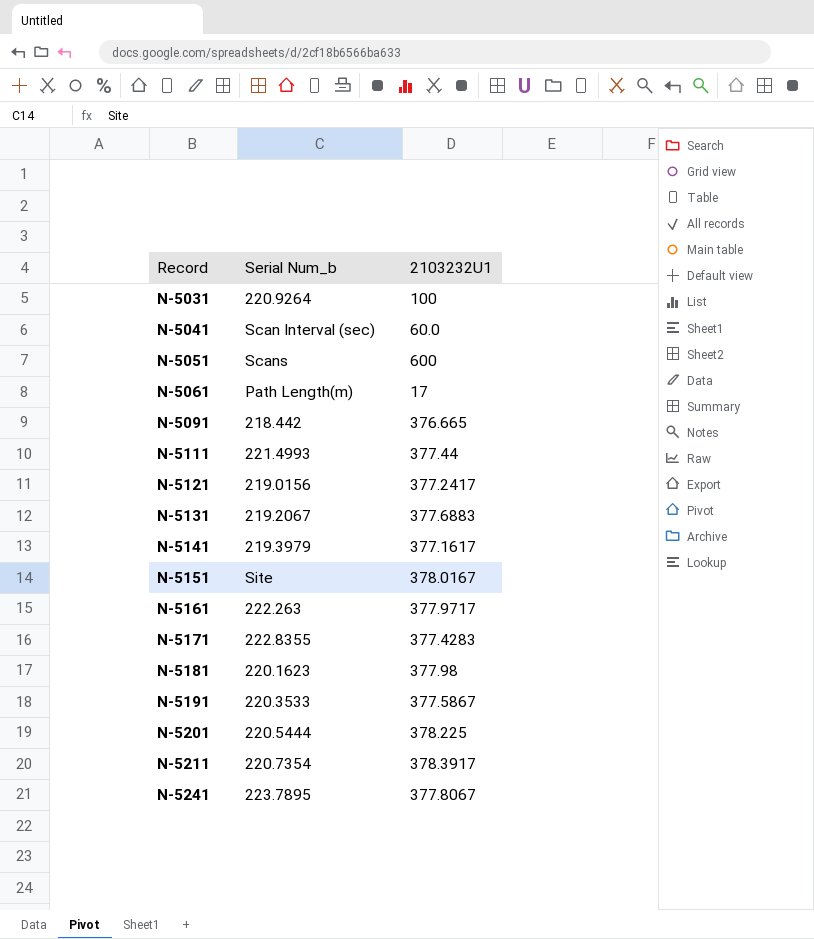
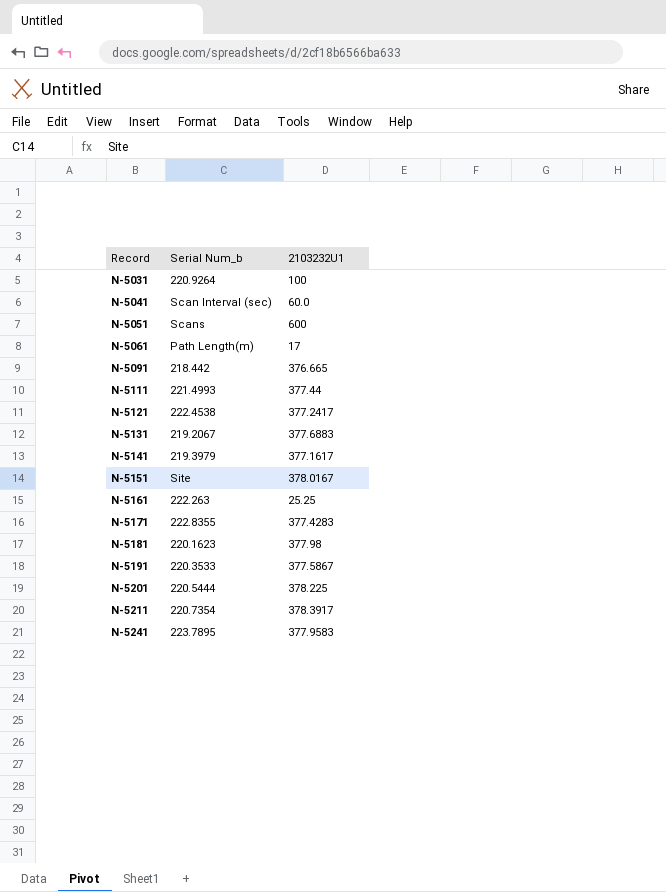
N-5121 | Serial Num_b: 219.0156 -> 222.4538
N-5161 | 2103232U1: 377.9717 -> 25.25
N-5241 | 2103232U1: 377.8067 -> 377.9583

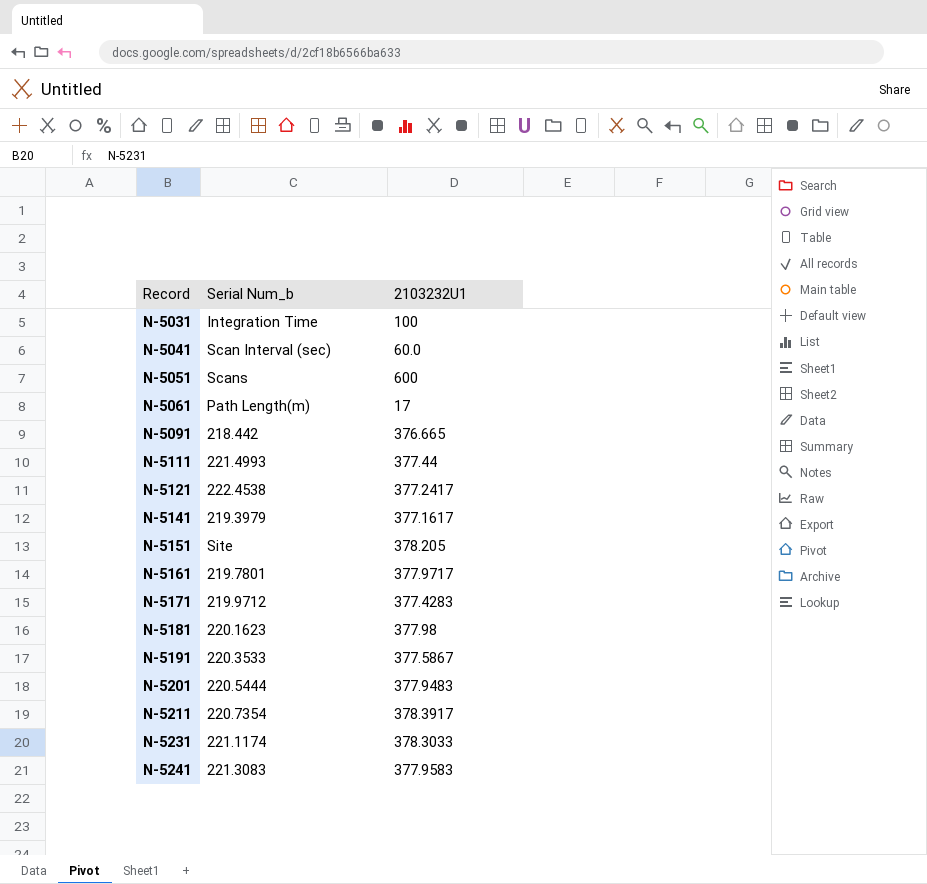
row N-5131: 219.2067 | 377.6883 -> none
N-5031 | Serial Num_b: 220.9264 -> Integration Time
N-5151 | 2103232U1: 378.0167 -> 378.205
N-5161 | Serial Num_b: 222.263 -> 219.7801
N-5161 | 2103232U1: 25.25 -> 377.9717
N-5171 | Serial Num_b: 222.8355 -> 219.9712
N-5201 | 2103232U1: 378.225 -> 377.9483
row N-5231: none -> 221.1174 | 378.3033
N-5241 | Serial Num_b: 223.7895 -> 221.3083

